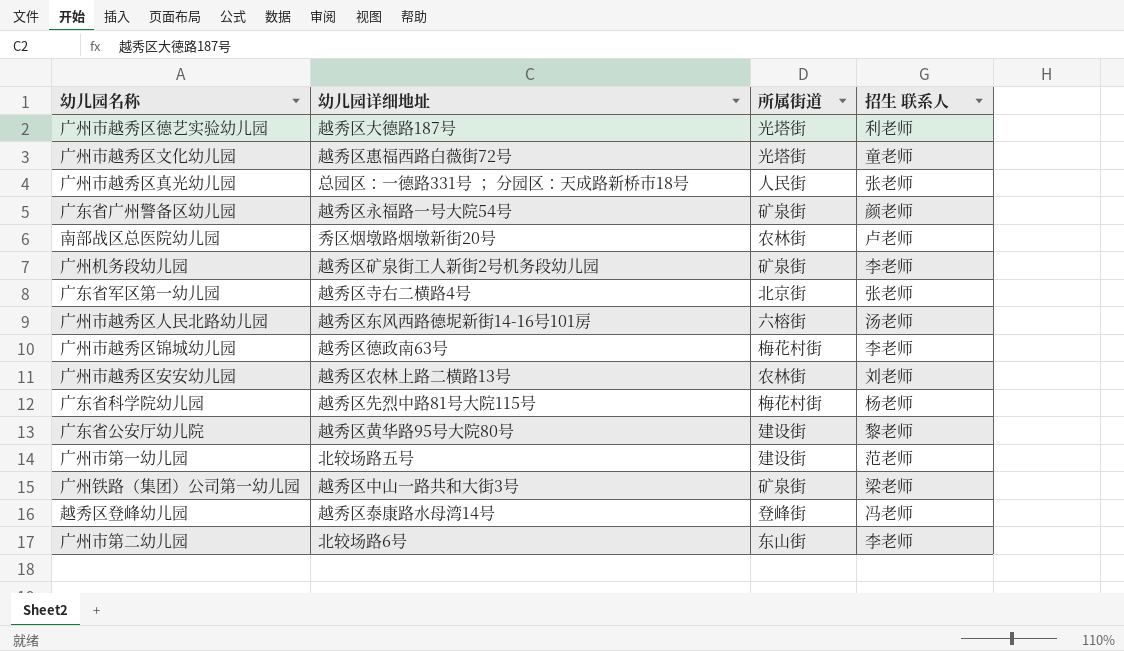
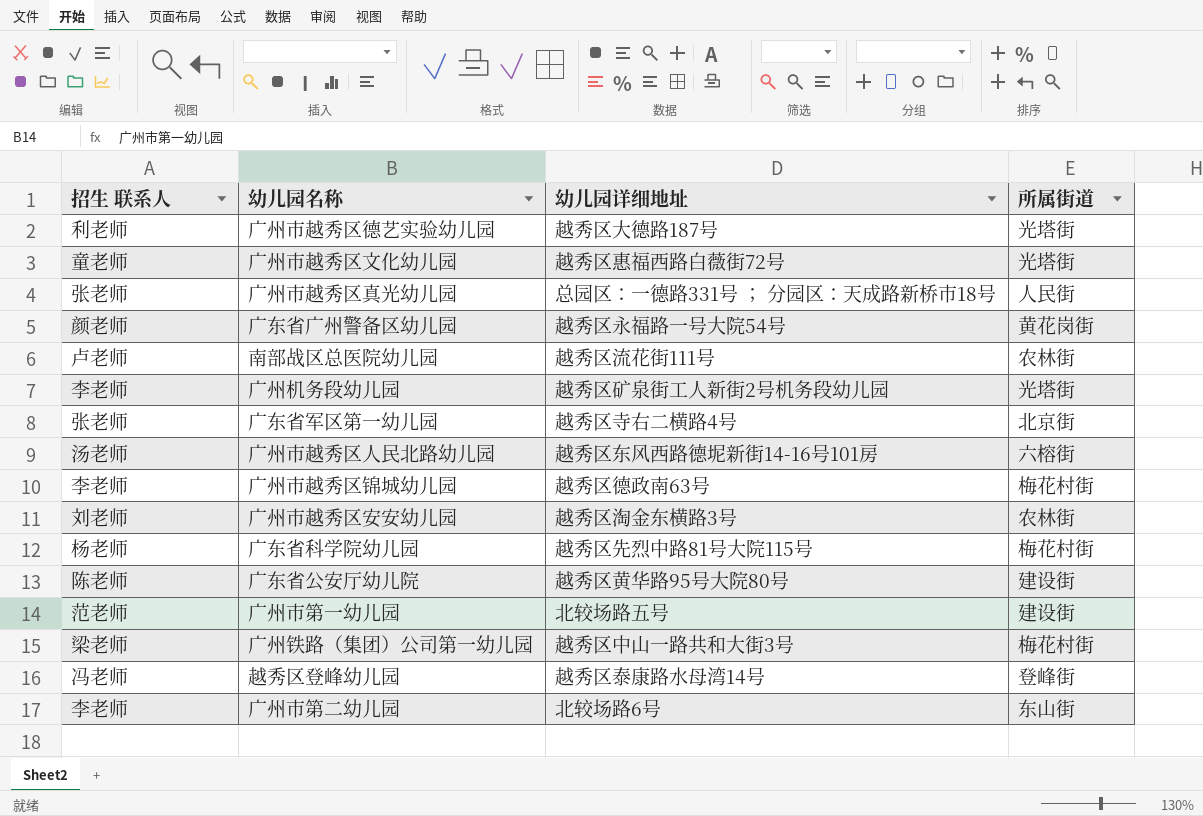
column 招生 联系人 | position: 4 -> 1
广东省广州警备区幼儿园 | 所属街道: 矿泉街 -> 黄花岗街
南部战区总医院幼儿园 | 幼儿园详细地址: 秀区烟墩路烟墩新街20号 -> 越秀区流花街111号
广州机务段幼儿园 | 所属街道: 矿泉街 -> 光塔街
广州市越秀区安安幼儿园 | 幼儿园详细地址: 越秀区农林上路二横路13号 -> 越秀区淘金东横路3号
广东省公安厅幼儿院 | 招生 联系人: 黎老师 -> 陈老师
广州铁路（集团）公司第一幼儿园 | 所属街道: 矿泉街 -> 梅花村街

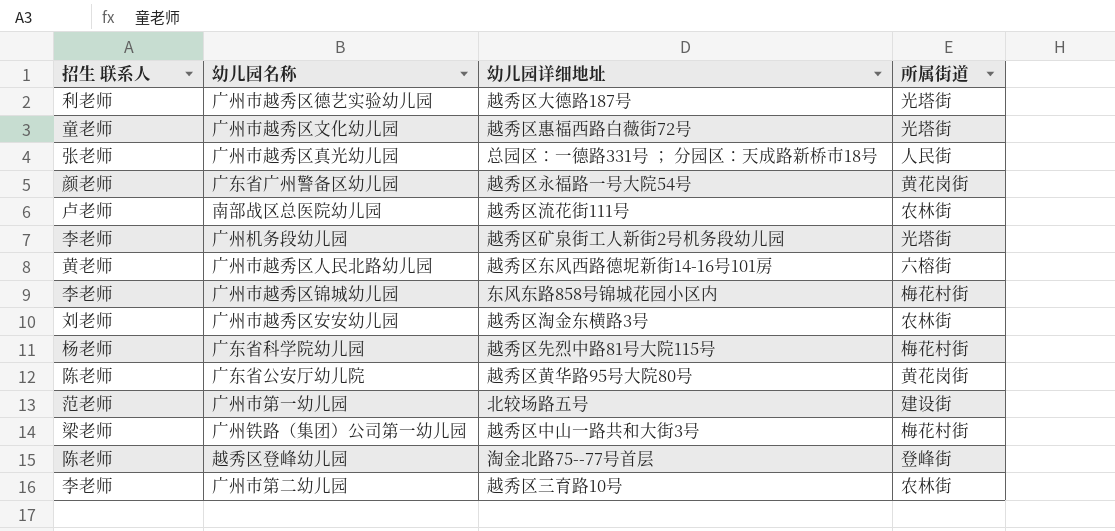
row 广东省军区第一幼儿园: 张老师 | 越秀区寺右二横路4号 | 北京街 -> none
广州市越秀区人民北路幼儿园 | 招生 联系人: 汤老师 -> 黄老师
广州市越秀区锦城幼儿园 | 幼儿园详细地址: 越秀区德政南63号 -> 东风东路858号锦城花园小区内
广东省公安厅幼儿院 | 所属街道: 建设街 -> 黄花岗街
越秀区登峰幼儿园 | 招生 联系人: 冯老师 -> 陈老师
越秀区登峰幼儿园 | 幼儿园详细地址: 越秀区泰康路水母湾14号 -> 淘金北路75--77号首层
广州市第二幼儿园 | 幼儿园详细地址: 北较场路6号 -> 越秀区三育路10号
广州市第二幼儿园 | 所属街道: 东山街 -> 农林街

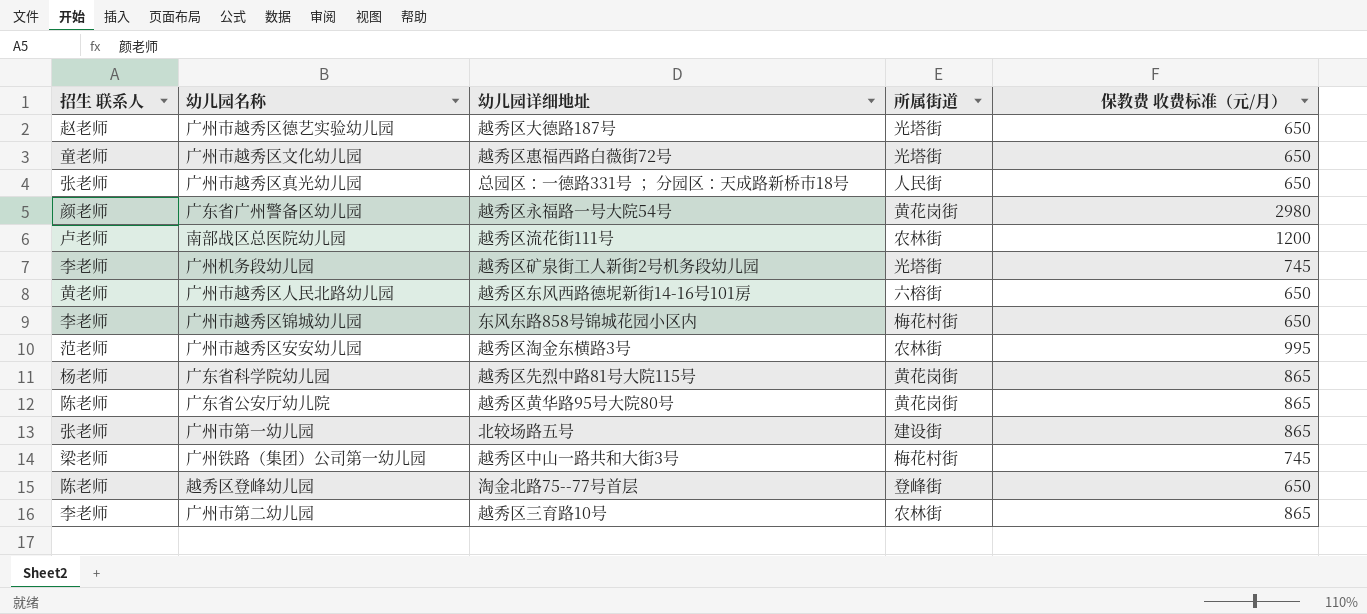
column 保教费 收费标准（元/月） | position: none -> 5
广州市越秀区德艺实验幼儿园 | 招生 联系人: 利老师 -> 赵老师
广州市越秀区安安幼儿园 | 招生 联系人: 刘老师 -> 范老师
广东省科学院幼儿园 | 所属街道: 梅花村街 -> 黄花岗街
广州市第一幼儿园 | 招生 联系人: 范老师 -> 张老师

